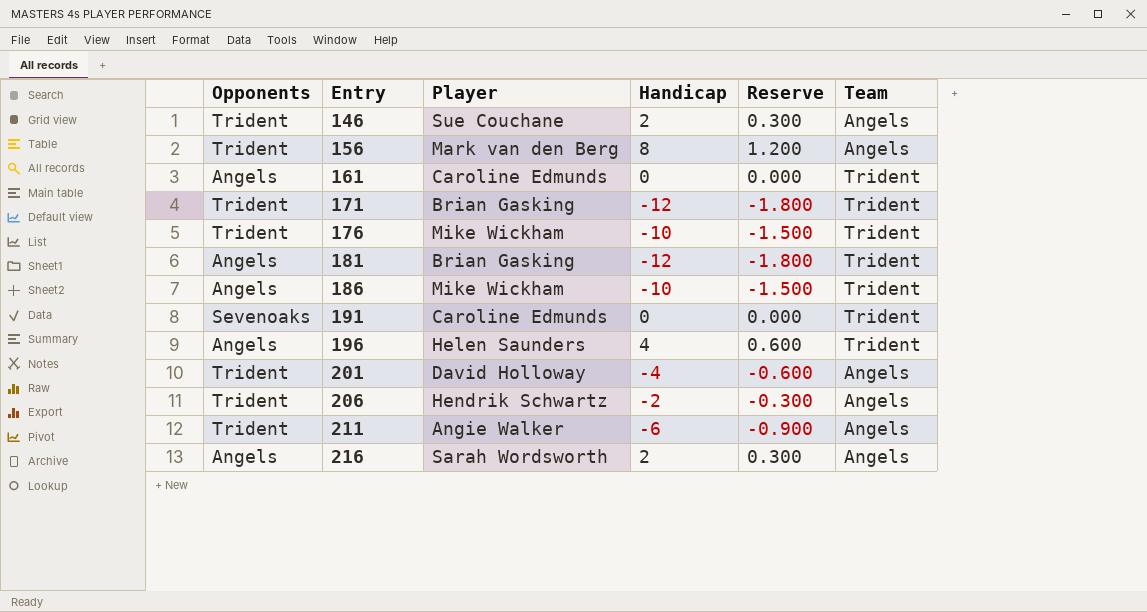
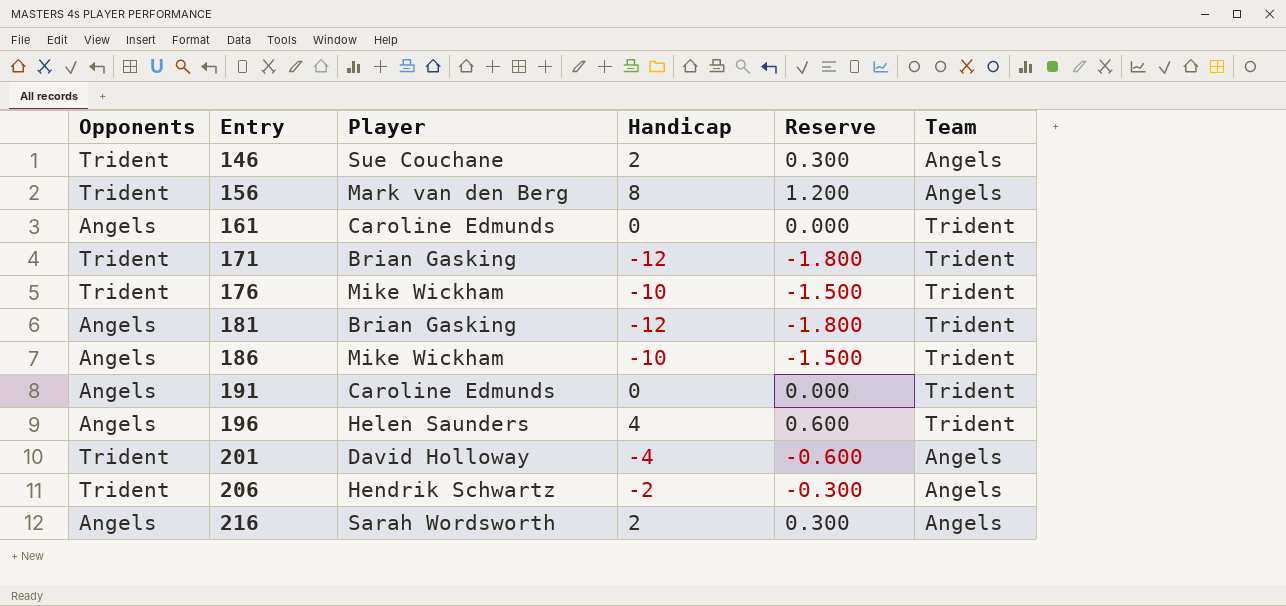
row 211: Trident | Angie Walker | -6 | -0.900 | Angels -> none
191 | Opponents: Sevenoaks -> Angels

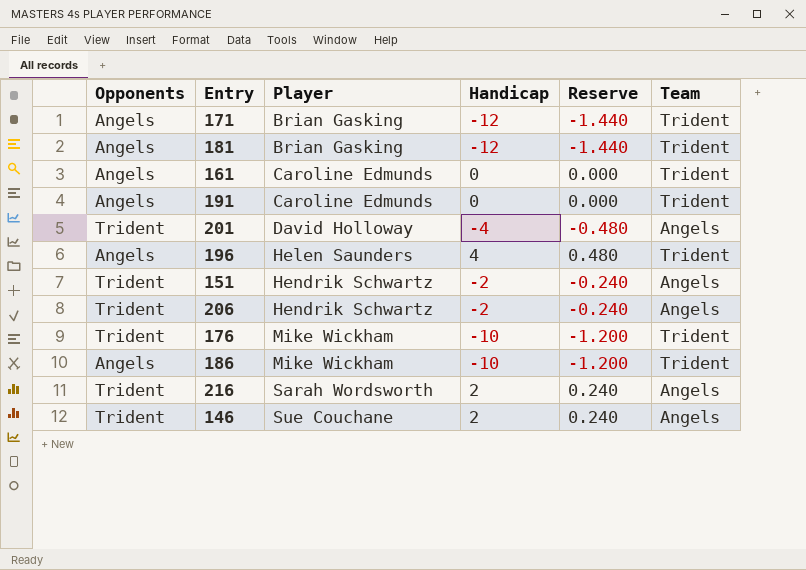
row order: Entry ascending -> Player ascending
column Reserve | formula: [Handicap] * 0.15 -> [Handicap] * 0.12
row 156: Trident | Mark van den Berg | 8 | 1.200 | Angels -> none
171 | Opponents: Trident -> Angels
row 151: none -> Trident | Hendrik Schwartz | -2 | -0.240 | Angels
216 | Opponents: Angels -> Trident

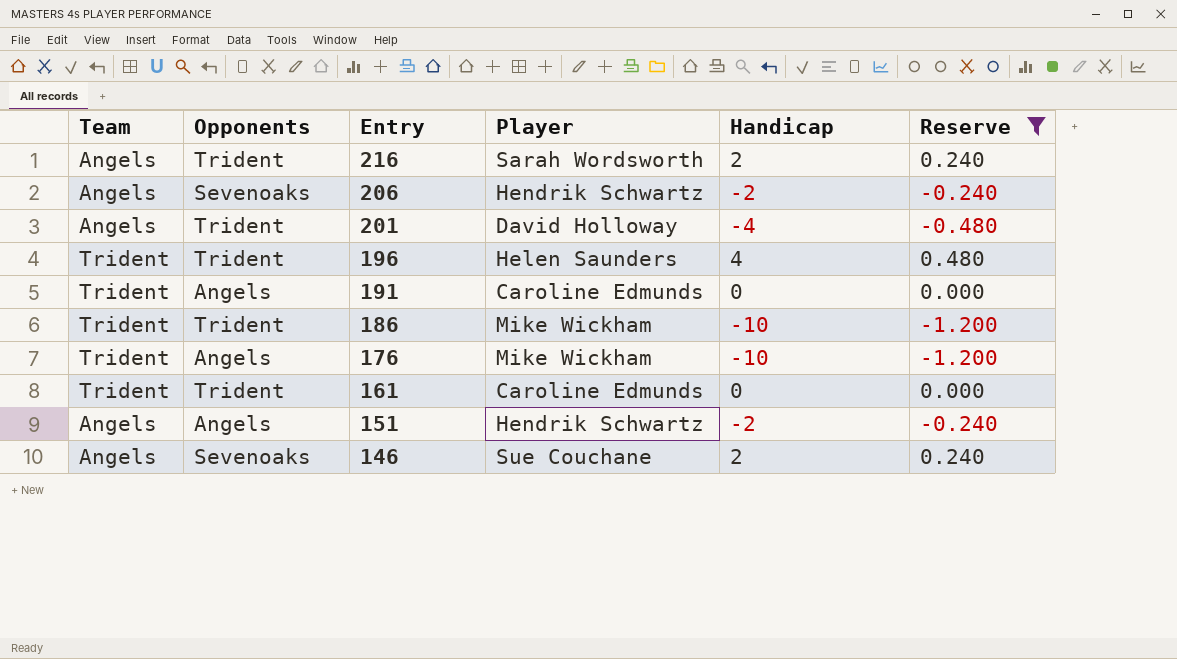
filter: none -> Reserve != -1.440
row order: Player ascending -> Entry descending
column Team | position: 6 -> 1
206 | Opponents: Trident -> Sevenoaks
196 | Opponents: Angels -> Trident
186 | Opponents: Angels -> Trident
176 | Opponents: Trident -> Angels
161 | Opponents: Angels -> Trident
151 | Opponents: Trident -> Angels
146 | Opponents: Trident -> Sevenoaks

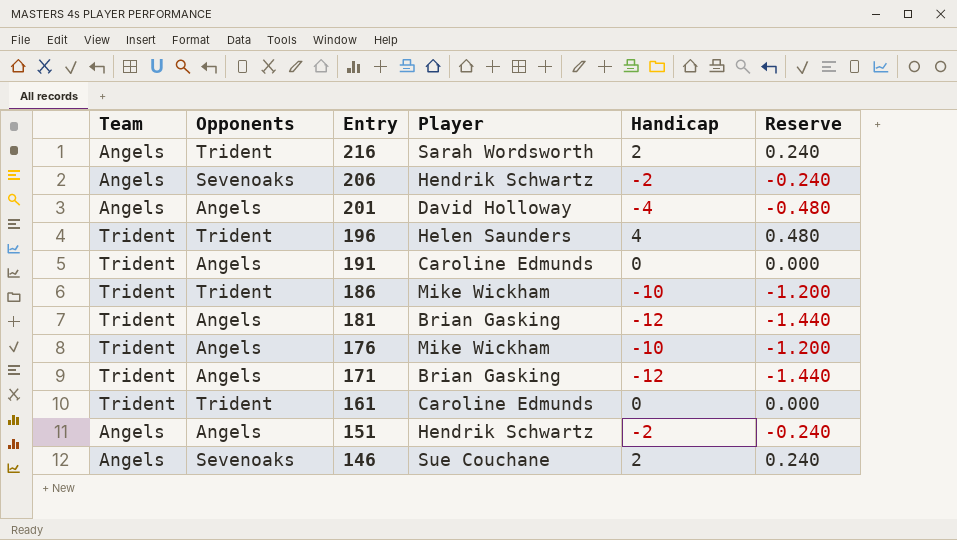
filter: Reserve != -1.440 -> none
201 | Opponents: Trident -> Angels

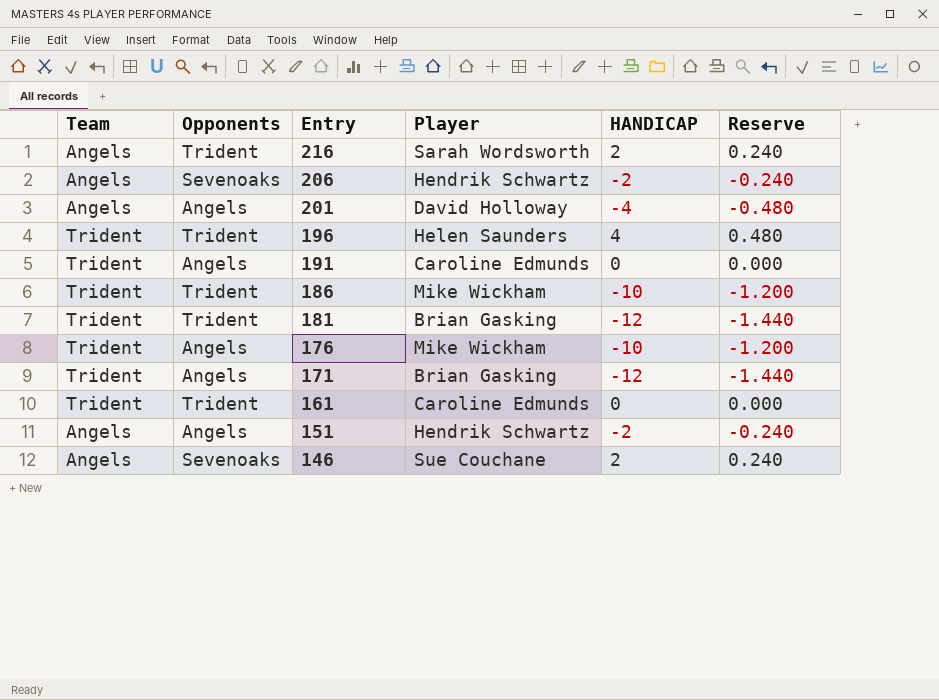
column name: Handicap -> HANDICAP
181 | Opponents: Angels -> Trident

